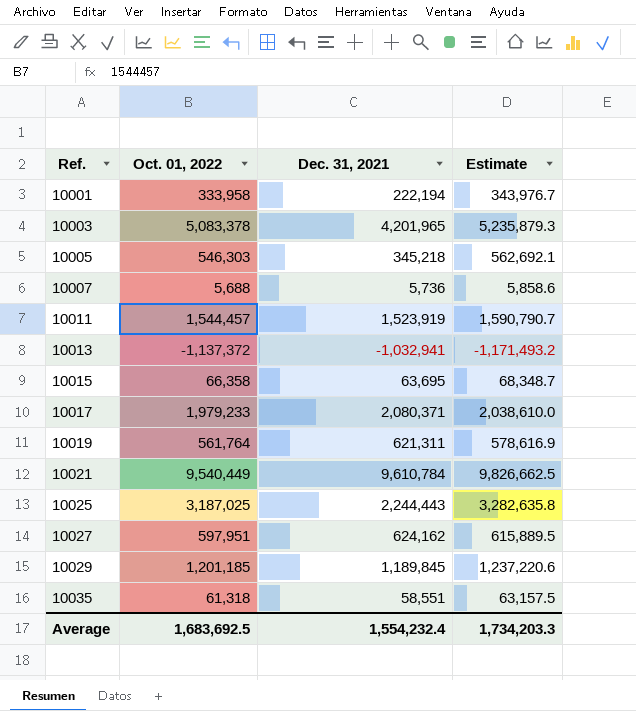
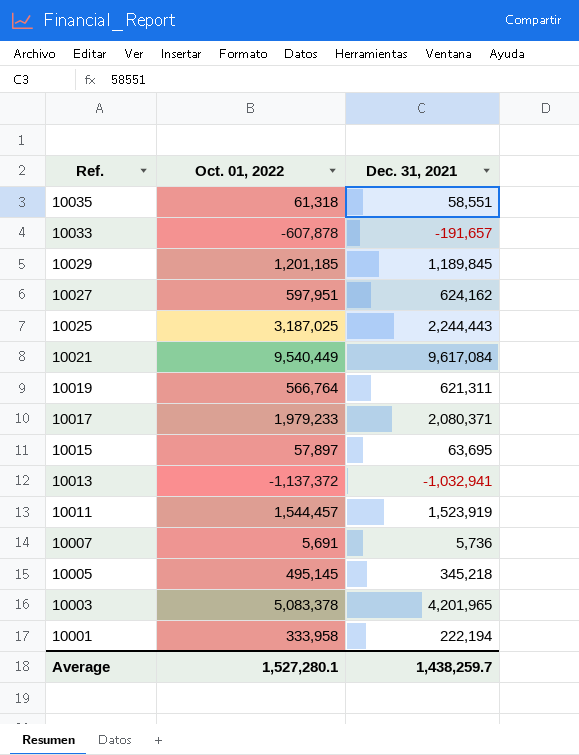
row order: Ref. ascending -> Ref. descending
column Estimate | formula: [Oct. 01, 2022] * 1.03 -> none
row 10033: none -> -607,878 | -191,657
10021 | Dec. 31, 2021: 9,610,784 -> 9,617,084
10019 | Oct. 01, 2022: 561,764 -> 566,764
10015 | Oct. 01, 2022: 66,358 -> 57,897
10007 | Oct. 01, 2022: 5,688 -> 5,691
10005 | Oct. 01, 2022: 546,303 -> 495,145
Average | Oct. 01, 2022: 1,683,692.5 -> 1,527,280.1
Average | Dec. 31, 2021: 1,554,232.4 -> 1,438,259.7

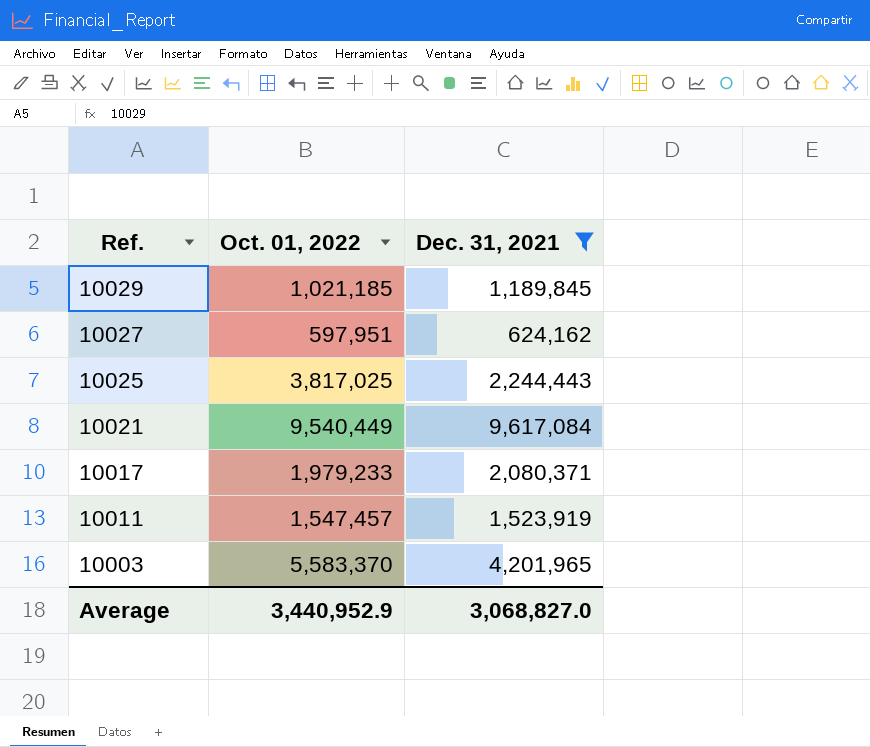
filter: none -> Dec. 31, 2021 >= 624,162
10029 | Oct. 01, 2022: 1,201,185 -> 1,021,185
10025 | Oct. 01, 2022: 3,187,025 -> 3,817,025
10011 | Oct. 01, 2022: 1,544,457 -> 1,547,457
10003 | Oct. 01, 2022: 5,083,378 -> 5,583,370
Average | Oct. 01, 2022: 1,527,280.1 -> 3,440,952.9
Average | Dec. 31, 2021: 1,438,259.7 -> 3,068,827.0

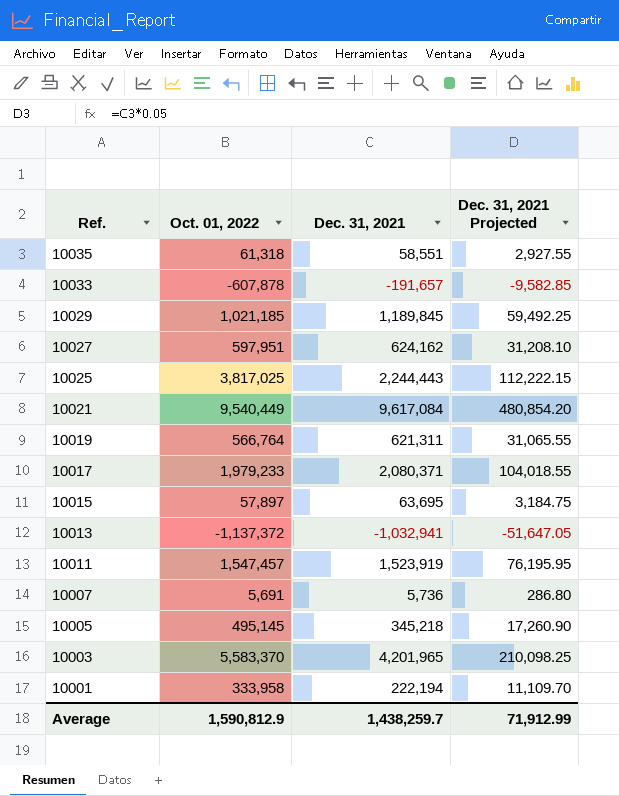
filter: Dec. 31, 2021 >= 624,162 -> none
column Dec. 31, 2021 Projected | formula: none -> [Dec. 31, 2021] * 0.05
Average | Oct. 01, 2022: 3,440,952.9 -> 1,590,812.9
Average | Dec. 31, 2021: 3,068,827.0 -> 1,438,259.7

